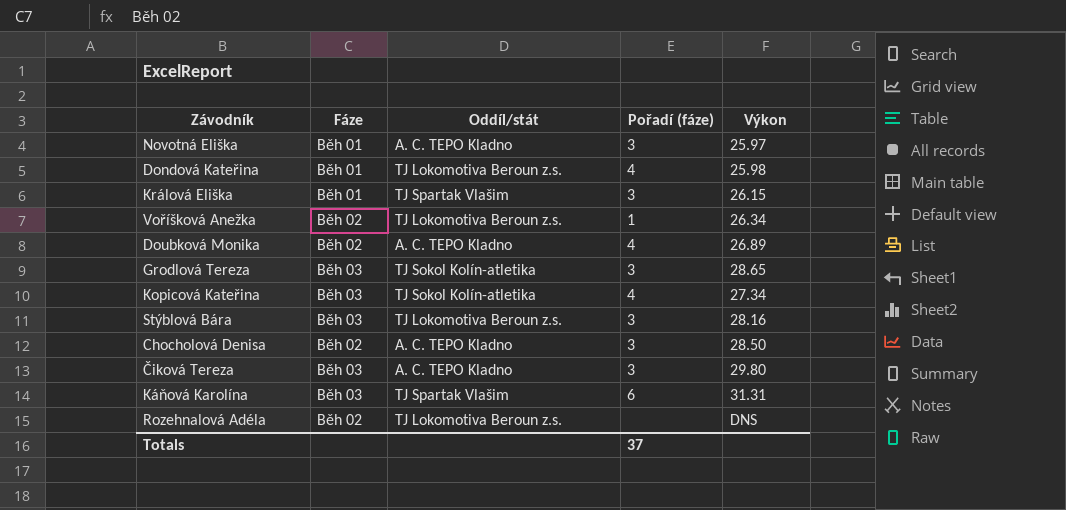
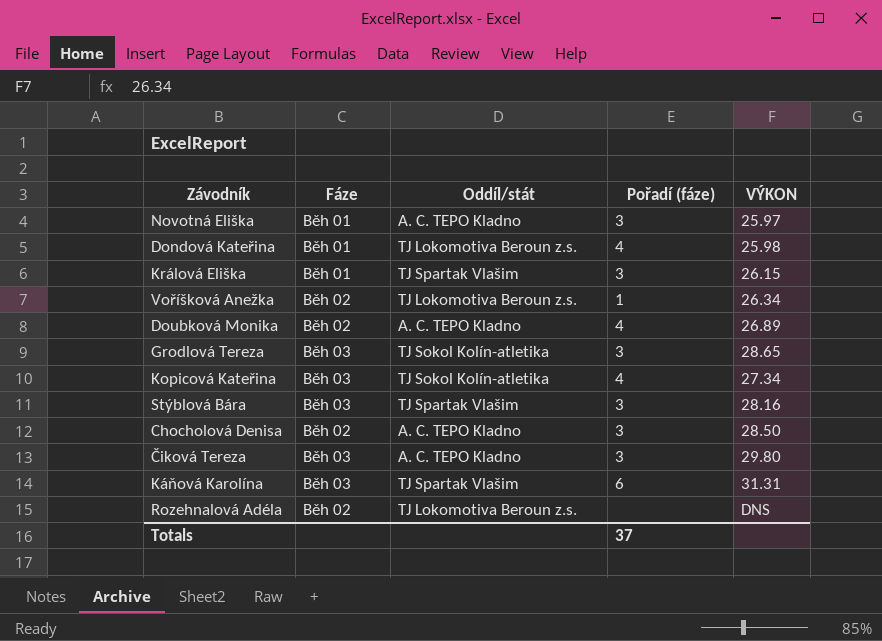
column name: Výkon -> VÝKON
Stýblová Bára | Oddíl/stát: TJ Lokomotiva Beroun z.s. -> TJ Spartak Vlašim

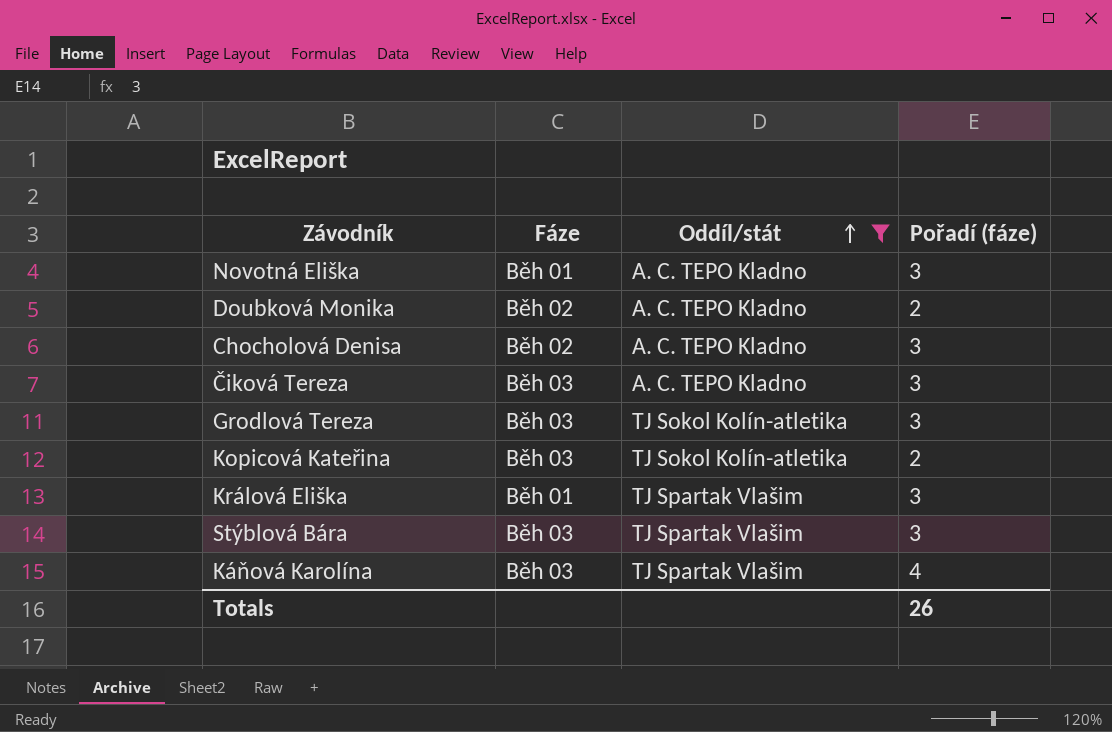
filter: none -> Oddíl/stát != TJ Lokomotiva Beroun z.s.
row order: none -> Oddíl/stát ascending
column VÝKON | position: 5 -> none
Doubková Monika | Pořadí (fáze): 4 -> 2
Kopicová Kateřina | Pořadí (fáze): 4 -> 2
Káňová Karolína | Pořadí (fáze): 6 -> 4
Totals | Pořadí (fáze): 37 -> 26

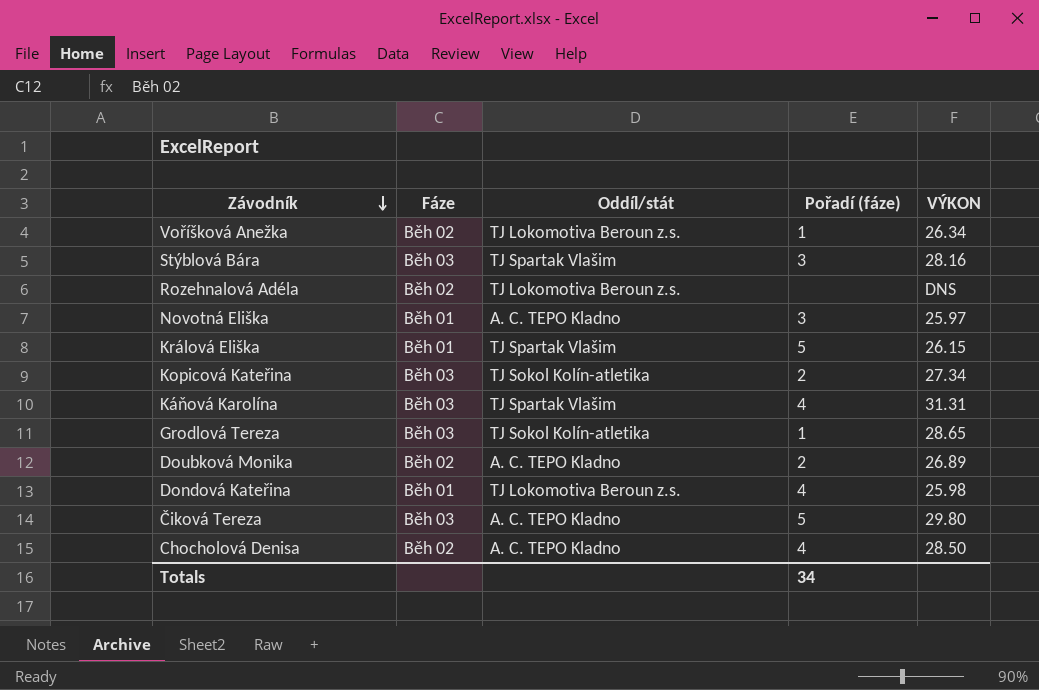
filter: Oddíl/stát != TJ Lokomotiva Beroun z.s. -> none
row order: Oddíl/stát ascending -> Závodník descending
column VÝKON | position: none -> 5
Králová Eliška | Pořadí (fáze): 3 -> 5
Grodlová Tereza | Pořadí (fáze): 3 -> 1
Čiková Tereza | Pořadí (fáze): 3 -> 5
Chocholová Denisa | Pořadí (fáze): 3 -> 4
Totals | Pořadí (fáze): 26 -> 34

